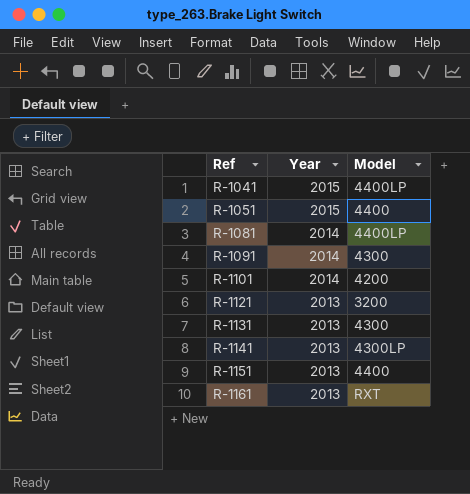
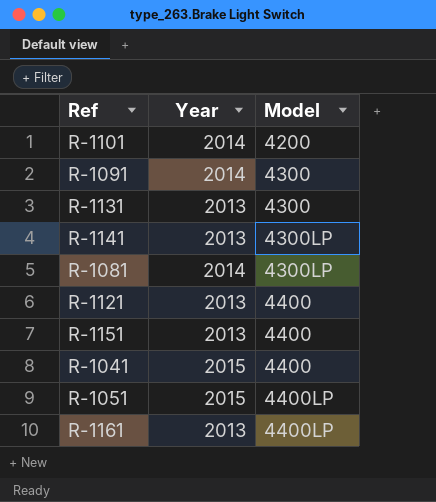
row order: Ref ascending -> Model ascending
R-1081 | Model: 4400LP -> 4300LP
R-1121 | Model: 3200 -> 4400
R-1041 | Model: 4400LP -> 4400
R-1051 | Model: 4400 -> 4400LP
R-1161 | Model: RXT -> 4400LP

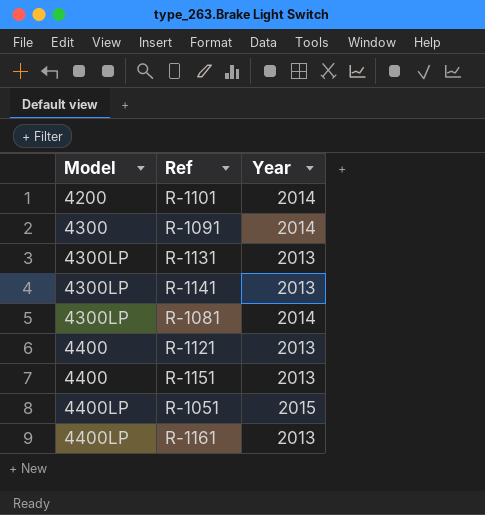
column Model | position: 3 -> 1
row R-1041: 2015 | 4400 -> none
R-1131 | Model: 4300 -> 4300LP

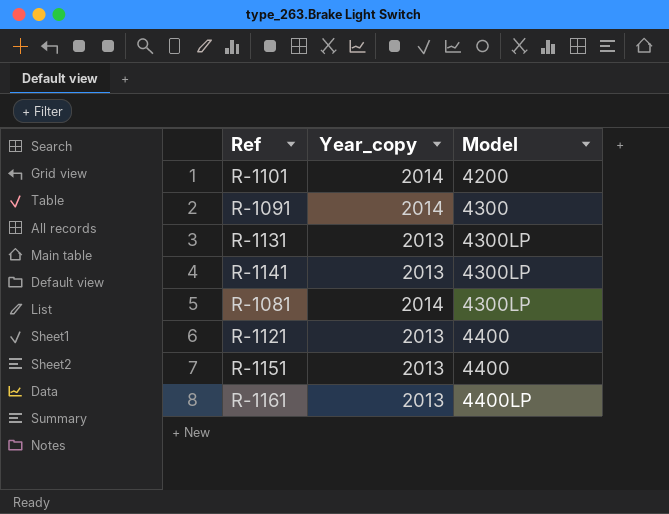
column name: Year -> Year_copy
column Model | position: 1 -> 3
row R-1051: 4400LP | 2015 -> none

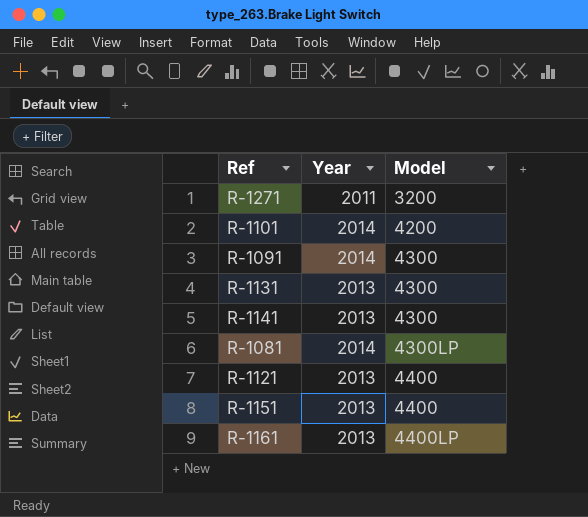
column name: Year_copy -> Year
row R-1271: none -> 2011 | 3200
R-1131 | Model: 4300LP -> 4300
R-1141 | Model: 4300LP -> 4300

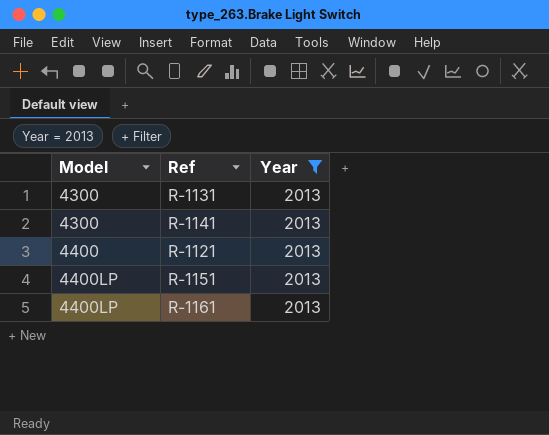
filter: none -> Year = 2013
column Model | position: 3 -> 1
R-1151 | Model: 4400 -> 4400LP

